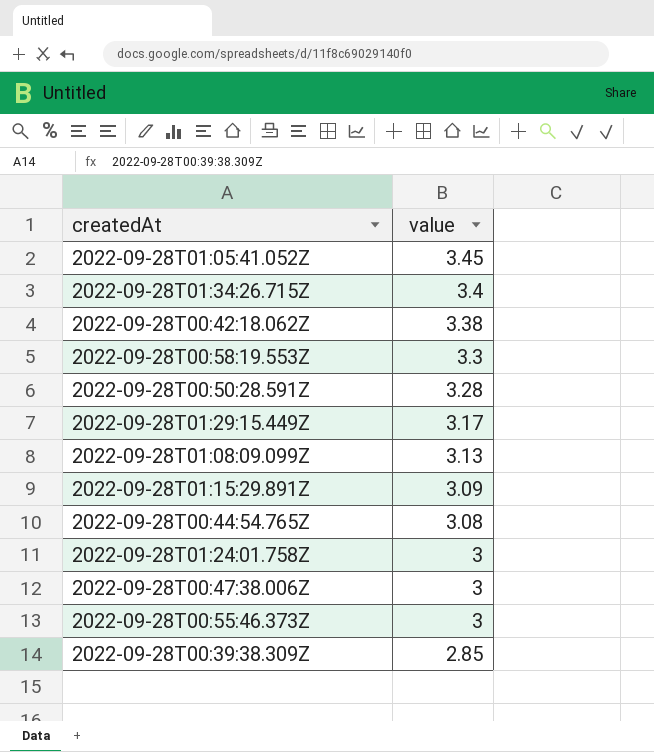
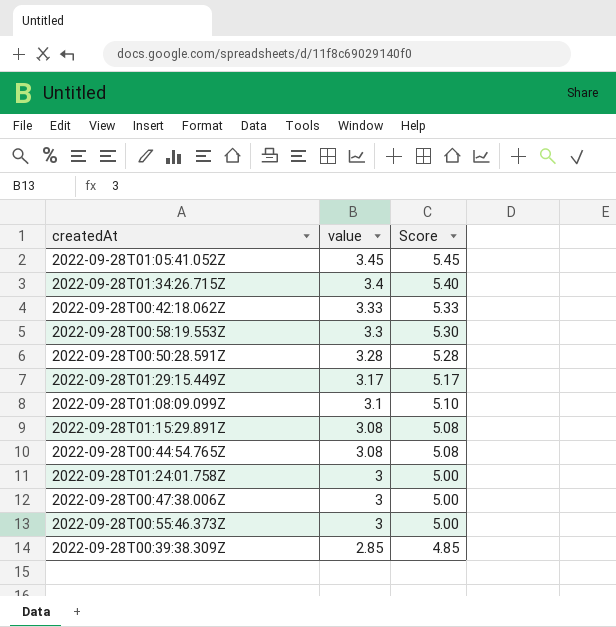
column Score | formula: none -> [value] + 2
2022-09-28T00:42:18.062Z | value: 3.38 -> 3.33
2022-09-28T01:08:09.099Z | value: 3.13 -> 3.1
2022-09-28T01:15:29.891Z | value: 3.09 -> 3.08

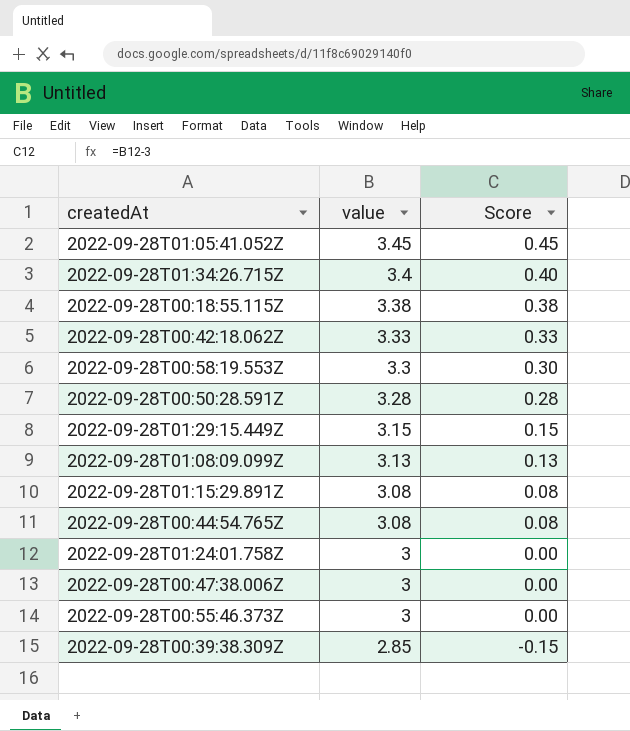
column Score | formula: [value] + 2 -> [value] - 3
row 2022-09-28T00:18:55.115Z: none -> 3.38 | 0.38
2022-09-28T01:29:15.449Z | value: 3.17 -> 3.15
2022-09-28T01:08:09.099Z | value: 3.1 -> 3.13

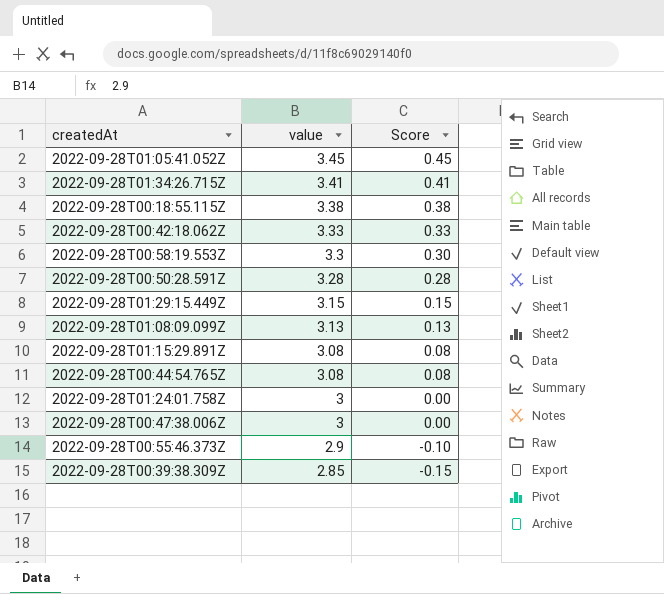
2022-09-28T01:34:26.715Z | value: 3.4 -> 3.41
2022-09-28T01:34:26.715Z | Score: 0.40 -> 0.41
2022-09-28T00:55:46.373Z | value: 3 -> 2.9
2022-09-28T00:55:46.373Z | Score: 0.00 -> -0.10

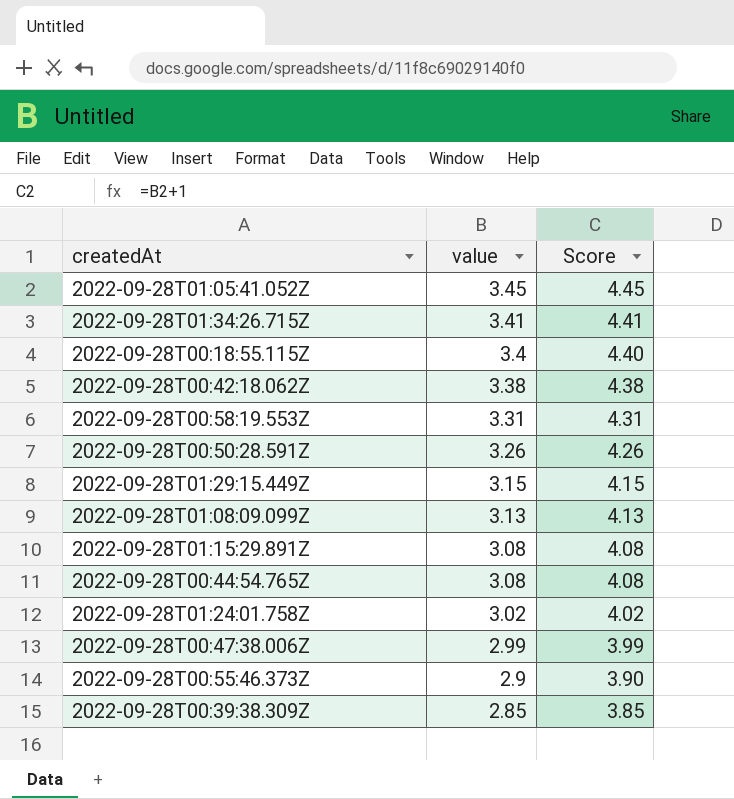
column Score | formula: [value] - 3 -> [value] + 1
2022-09-28T00:18:55.115Z | value: 3.38 -> 3.4
2022-09-28T00:42:18.062Z | value: 3.33 -> 3.38
2022-09-28T00:58:19.553Z | value: 3.3 -> 3.31
2022-09-28T00:50:28.591Z | value: 3.28 -> 3.26
2022-09-28T01:24:01.758Z | value: 3 -> 3.02
2022-09-28T00:47:38.006Z | value: 3 -> 2.99

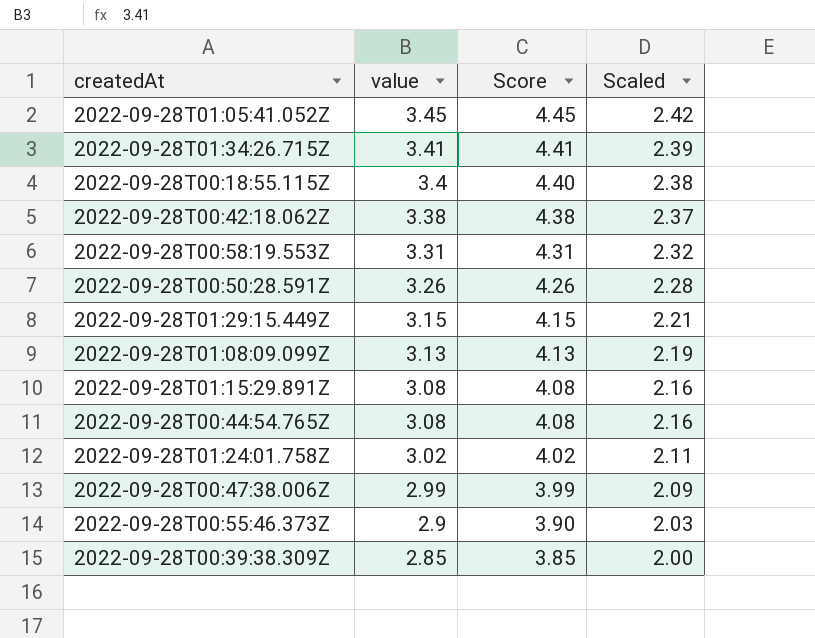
column Scaled | formula: none -> [value] * 0.7

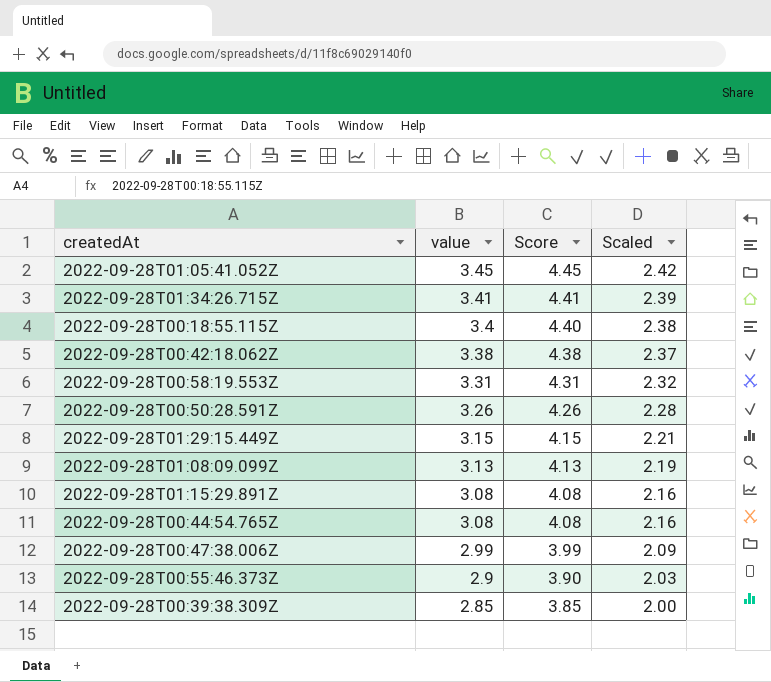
row 2022-09-28T01:24:01.758Z: 3.02 | 4.02 | 2.11 -> none

